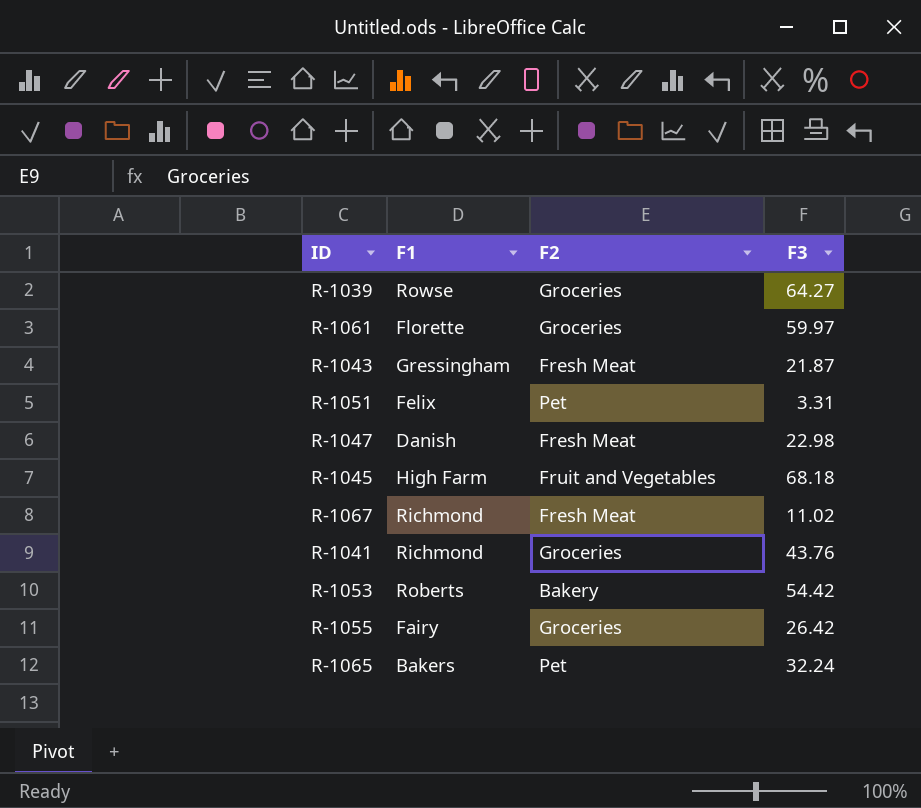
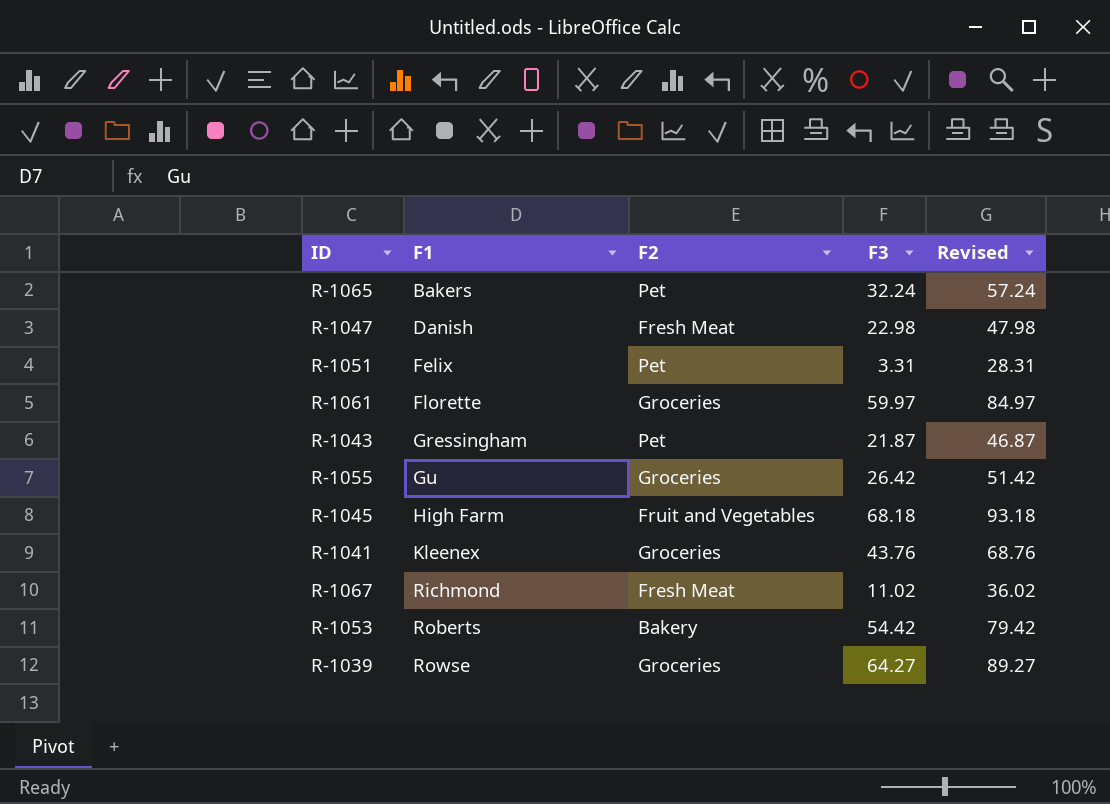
row order: none -> F1 ascending
column Revised | formula: none -> [F3] + 25
R-1043 | F2: Fresh Meat -> Pet
R-1055 | F1: Fairy -> Gu
R-1041 | F1: Richmond -> Kleenex

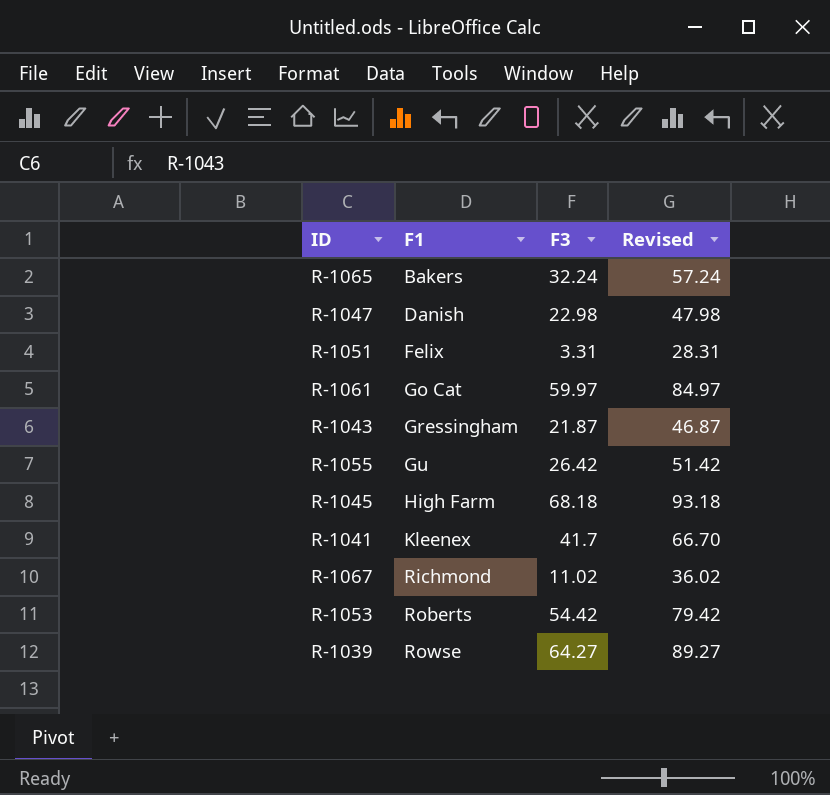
column F2 | position: 3 -> none
R-1061 | F1: Florette -> Go Cat
R-1041 | F3: 43.76 -> 41.7
R-1041 | Revised: 68.76 -> 66.70

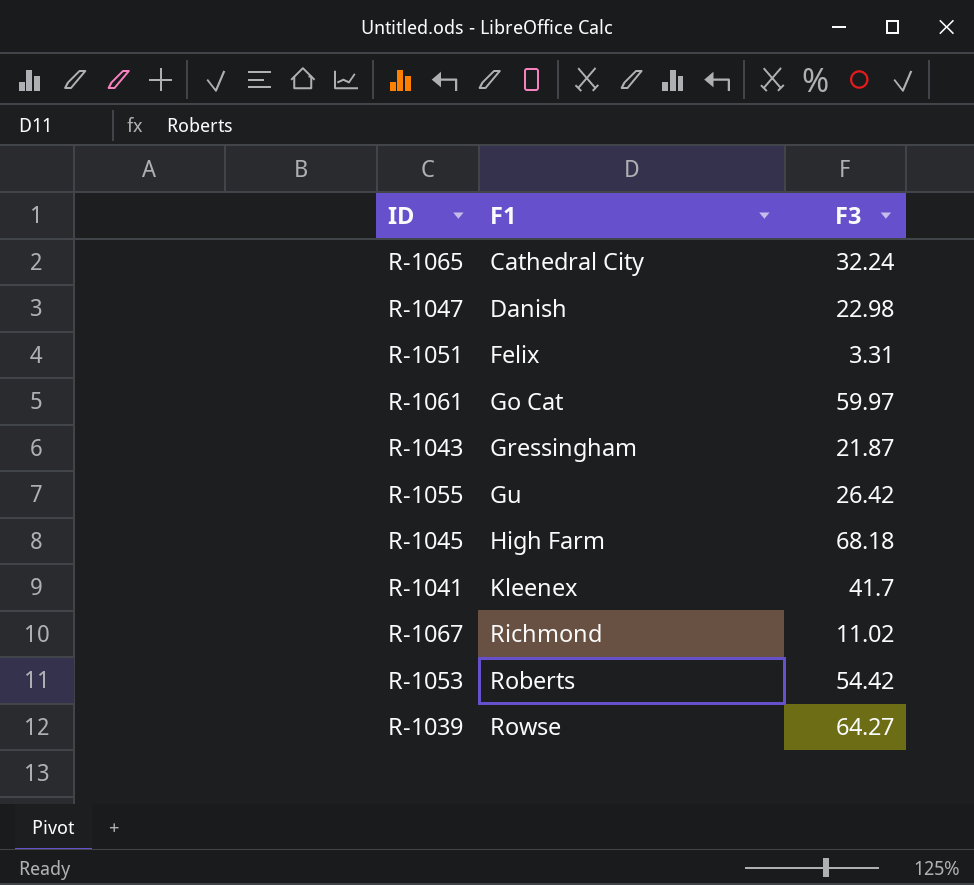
column Revised | formula: [F3] + 25 -> none
R-1065 | F1: Bakers -> Cathedral City

